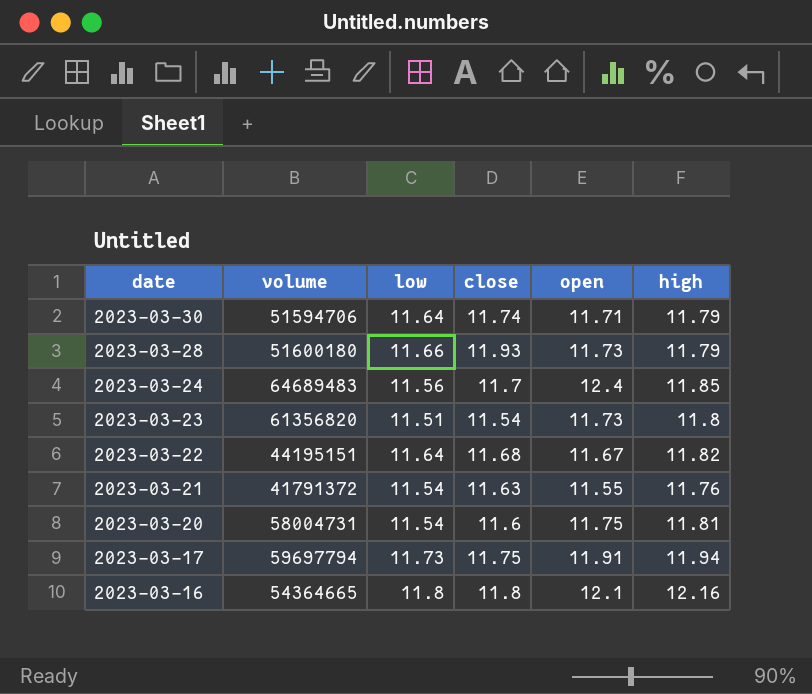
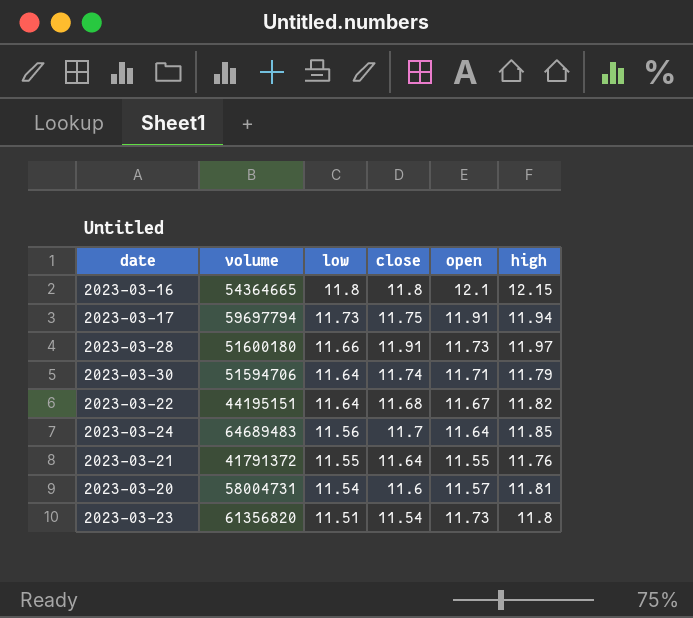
row order: date descending -> low descending
2023-03-16 | high: 12.16 -> 12.15
2023-03-28 | close: 11.93 -> 11.91
2023-03-28 | high: 11.79 -> 11.97
2023-03-24 | open: 12.4 -> 11.64
2023-03-21 | low: 11.54 -> 11.55
2023-03-21 | close: 11.63 -> 11.64
2023-03-20 | open: 11.75 -> 11.57

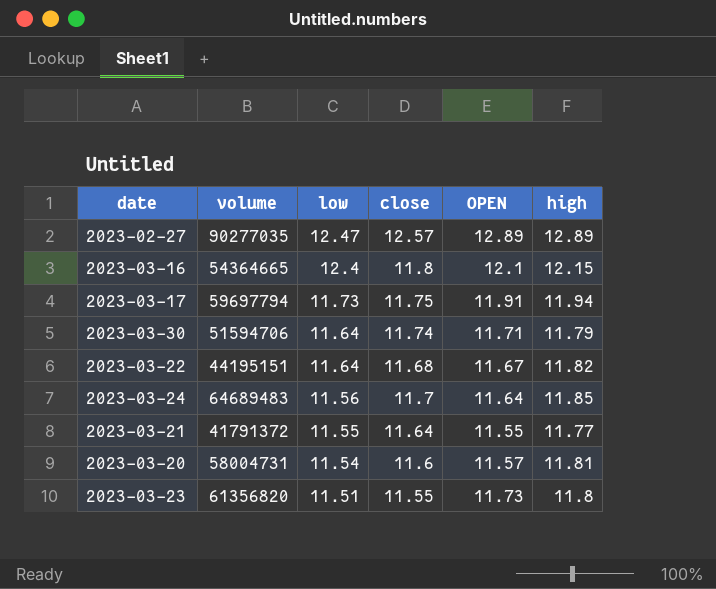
column name: open -> OPEN
row 2023-03-28: 51600180 | 11.66 | 11.91 | 11.73 | 11.97 -> none
row 2023-02-27: none -> 90277035 | 12.47 | 12.57 | 12.89 | 12.89
2023-03-16 | low: 11.8 -> 12.4
2023-03-21 | high: 11.76 -> 11.77
2023-03-23 | close: 11.54 -> 11.55

